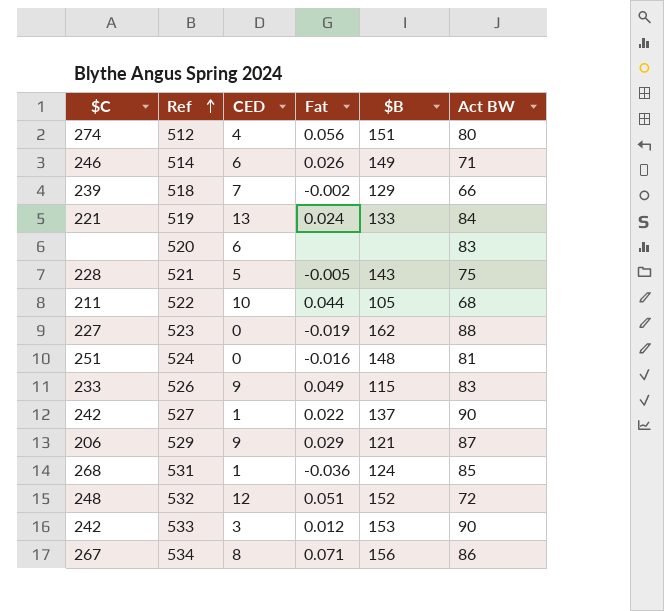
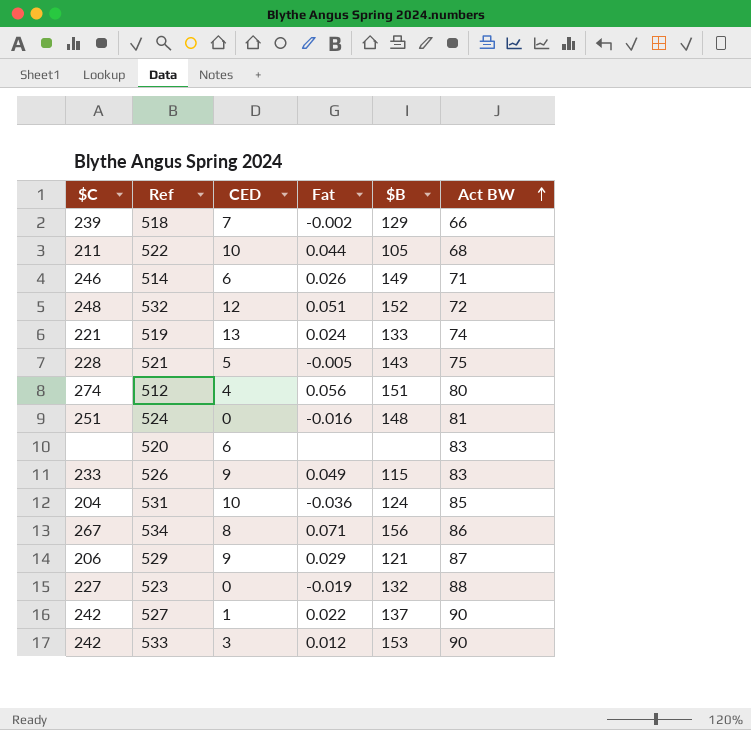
row order: Ref ascending -> Act BW ascending
519 | Act BW: 84 -> 74
531 | $C: 268 -> 204
531 | CED: 1 -> 10
523 | $B: 162 -> 132

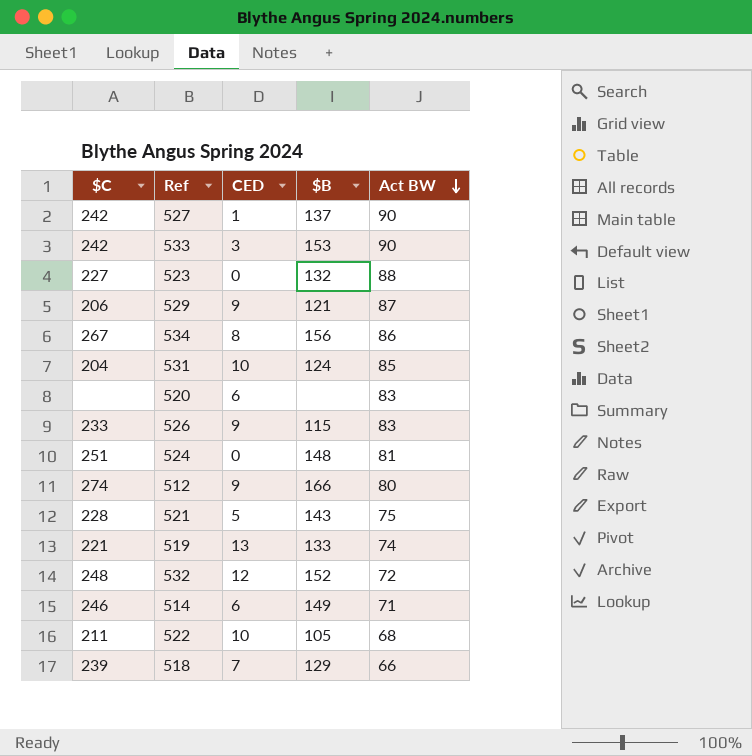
row order: Act BW ascending -> Act BW descending
column Fat | position: 4 -> none
512 | CED: 4 -> 9
512 | $B: 151 -> 166

